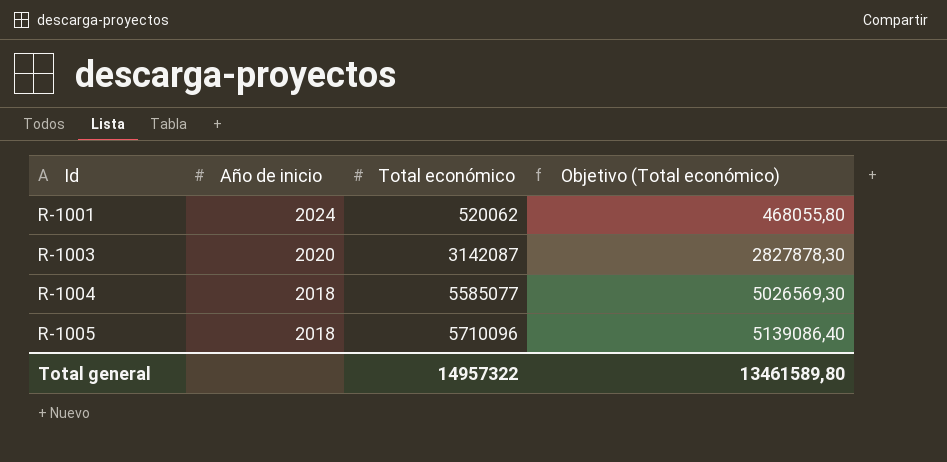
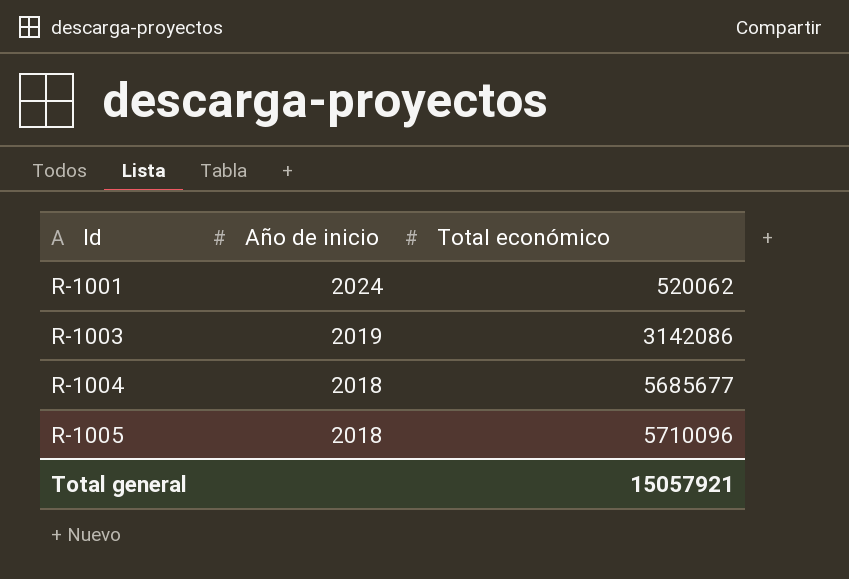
column Objetivo (Total económico) | formula: [Total económico] * 0,9 -> none
R-1003 | Año de inicio: 2020 -> 2019
R-1003 | Total económico: 3142087 -> 3142086
R-1004 | Total económico: 5585077 -> 5685677
Total general | Total económico: 14957322 -> 15057921

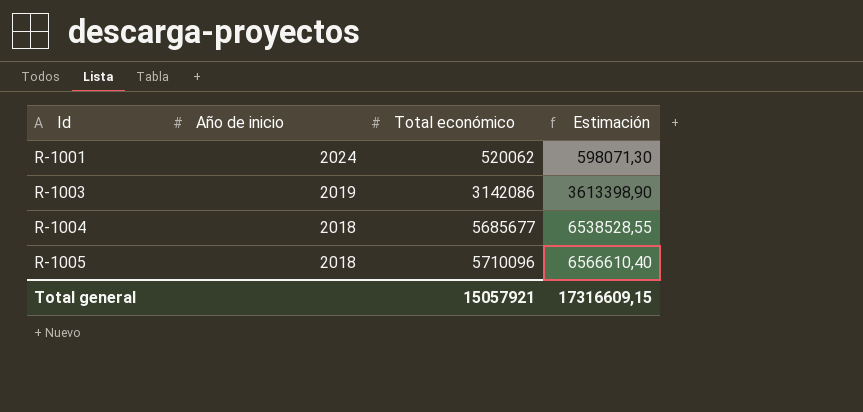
column Estimación | formula: none -> [Total económico] * 1,15

